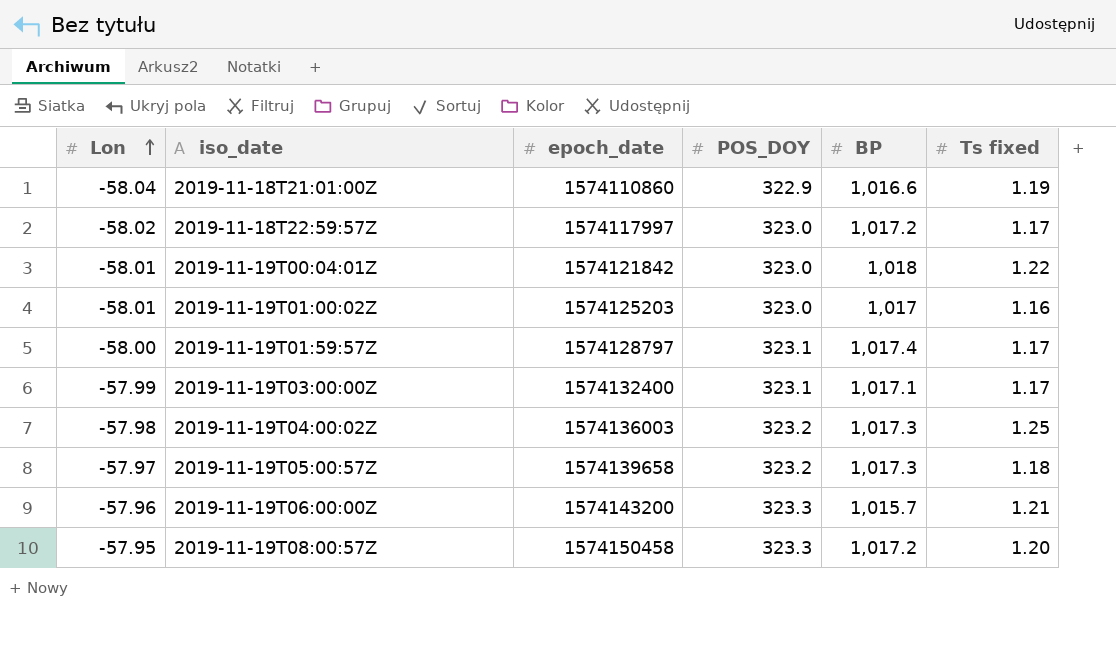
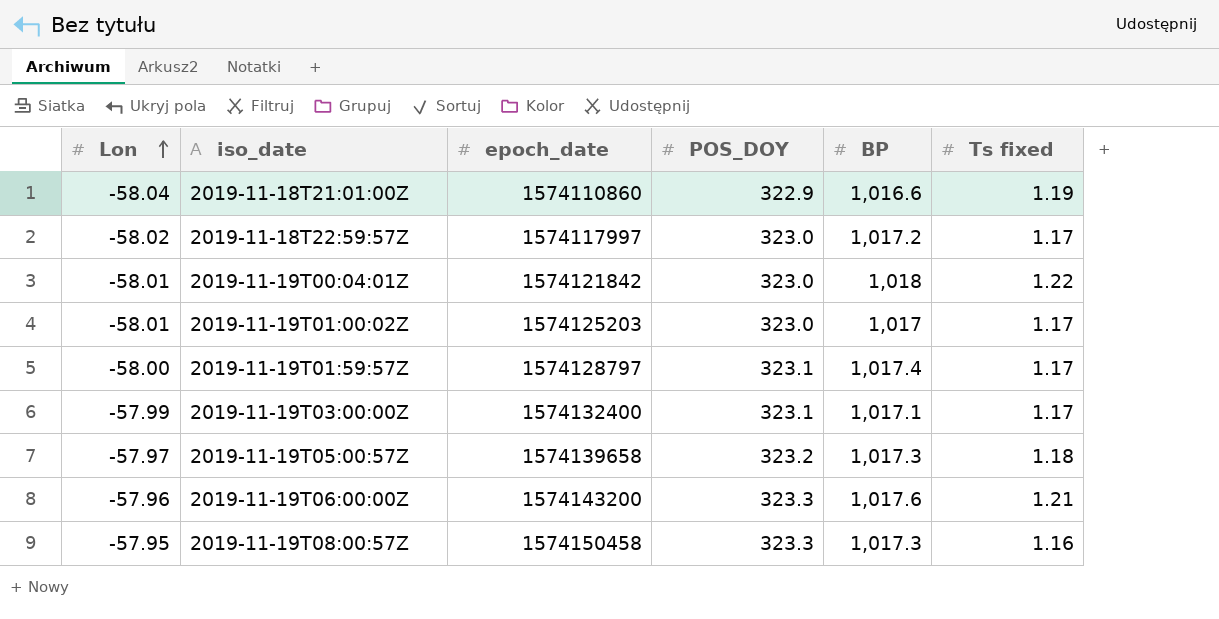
row 2019-11-19T04:00:02Z: -57.98 | 1574136003 | 323.2 | 1,017.3 | 1.25 -> none
2019-11-19T01:00:02Z | Ts fixed: 1.16 -> 1.17
2019-11-19T06:00:00Z | BP: 1,015.7 -> 1,017.6
2019-11-19T08:00:57Z | BP: 1,017.2 -> 1,017.3
2019-11-19T08:00:57Z | Ts fixed: 1.20 -> 1.16

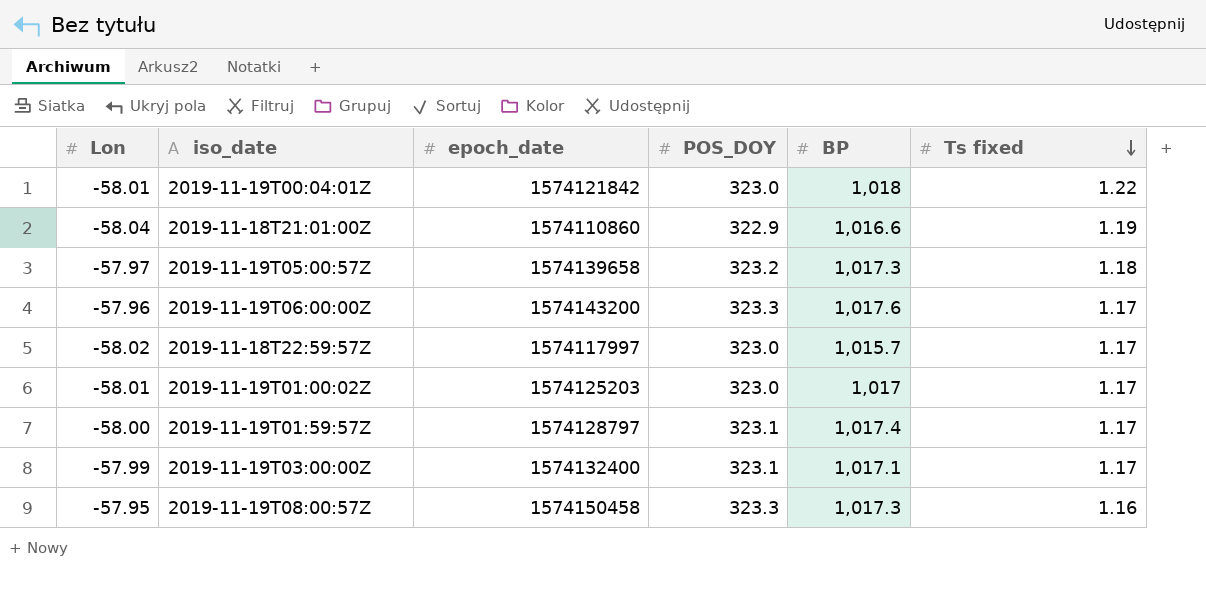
row order: Lon ascending -> Ts fixed descending
2019-11-19T06:00:00Z | Ts fixed: 1.21 -> 1.17
2019-11-18T22:59:57Z | BP: 1,017.2 -> 1,015.7

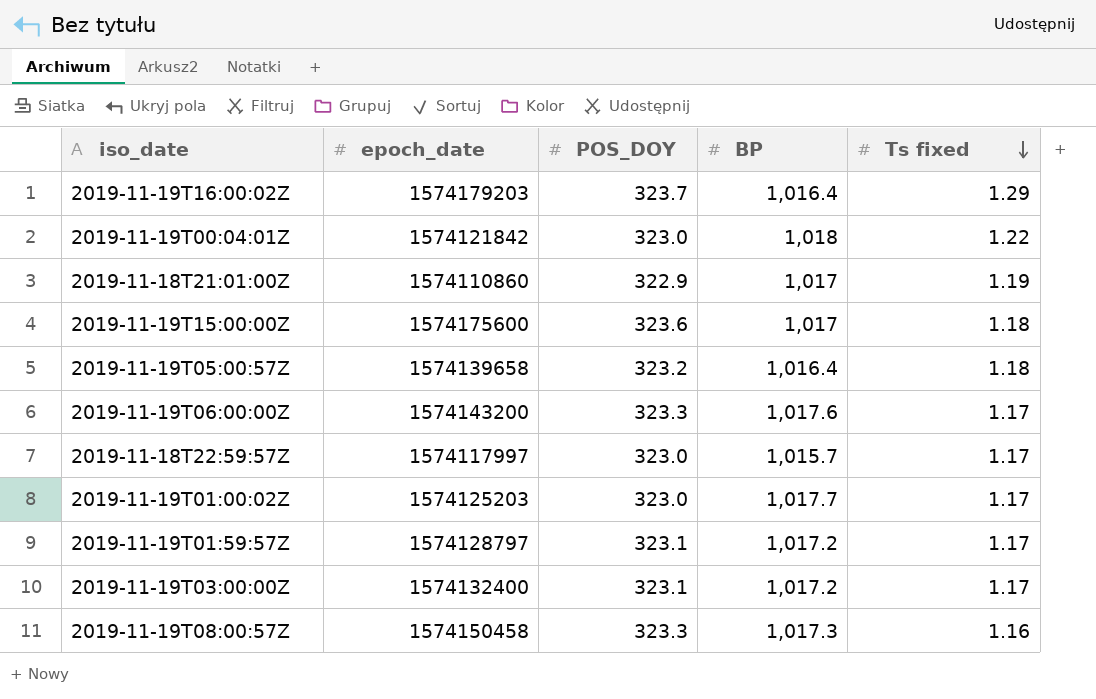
column Lon | position: 1 -> none
row 2019-11-19T16:00:02Z: none -> 1574179203 | 323.7 | 1,016.4 | 1.29
2019-11-18T21:01:00Z | BP: 1,016.6 -> 1,017
row 2019-11-19T15:00:00Z: none -> 1574175600 | 323.6 | 1,017 | 1.18
2019-11-19T05:00:57Z | BP: 1,017.3 -> 1,016.4
2019-11-19T01:00:02Z | BP: 1,017 -> 1,017.7
2019-11-19T01:59:57Z | BP: 1,017.4 -> 1,017.2
2019-11-19T03:00:00Z | BP: 1,017.1 -> 1,017.2

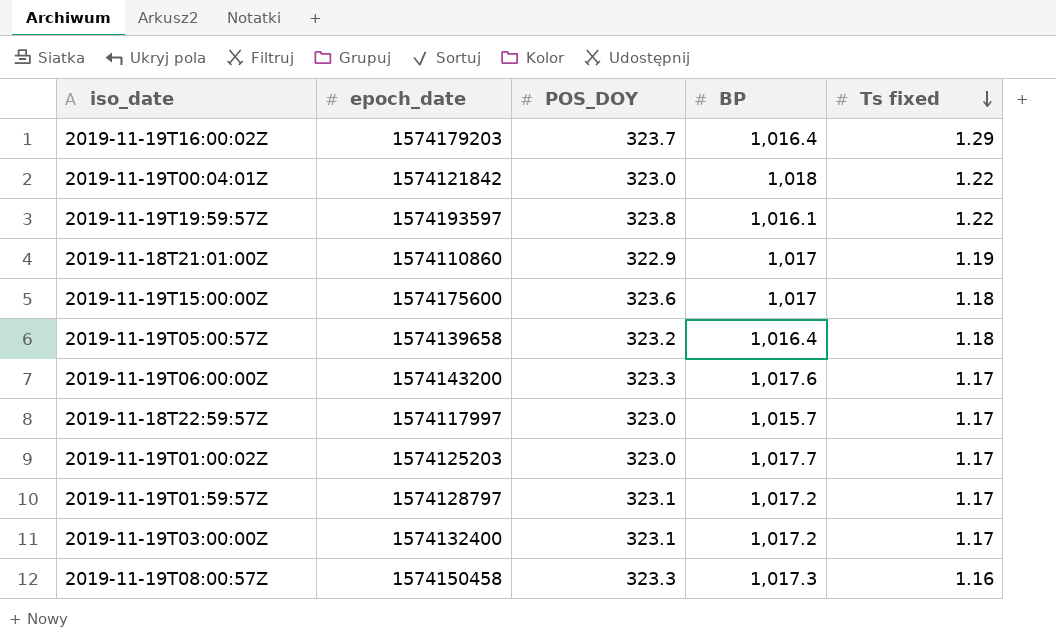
row 2019-11-19T19:59:57Z: none -> 1574193597 | 323.8 | 1,016.1 | 1.22

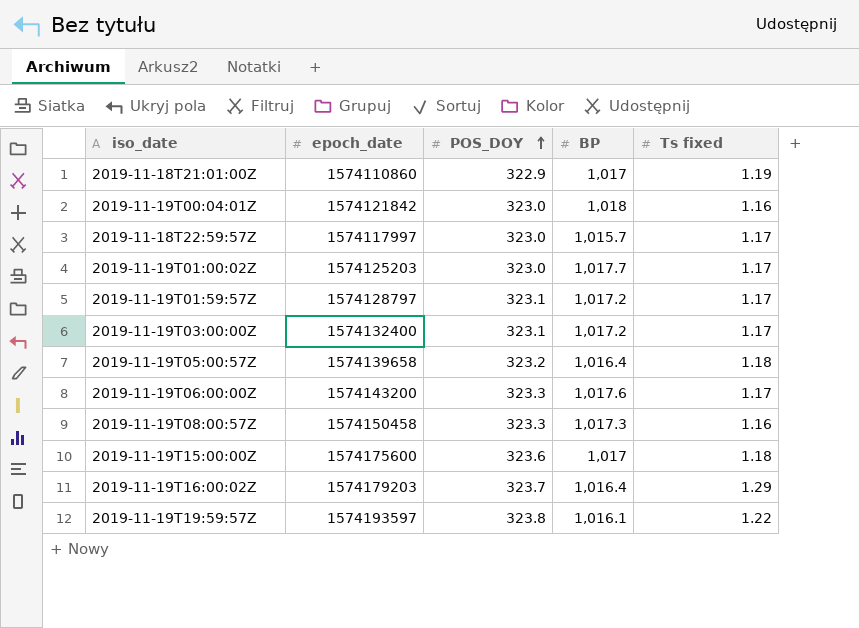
row order: Ts fixed descending -> POS_DOY ascending
2019-11-19T00:04:01Z | Ts fixed: 1.22 -> 1.16

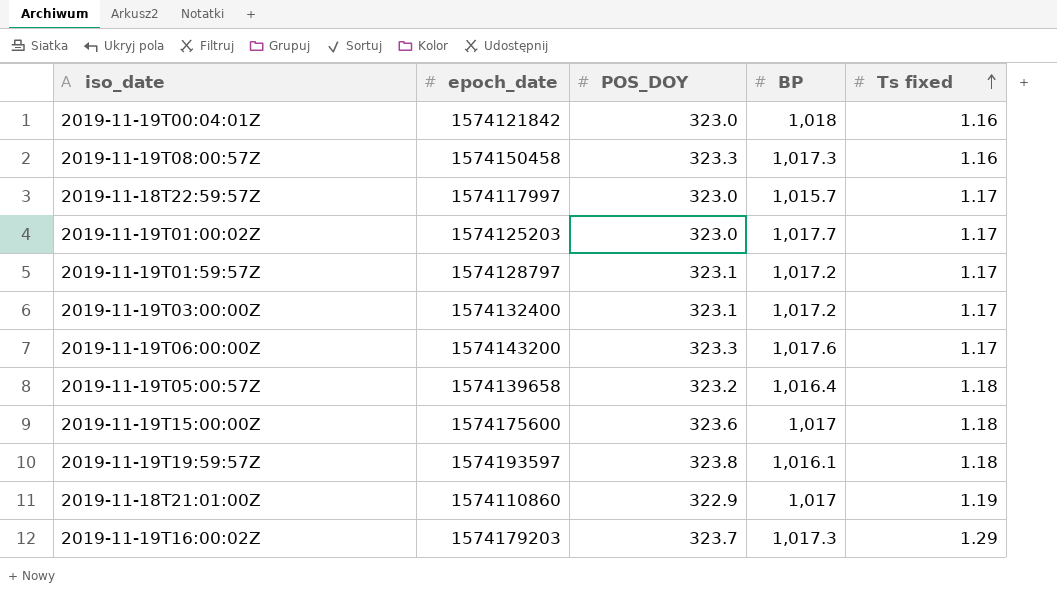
row order: POS_DOY ascending -> Ts fixed ascending
2019-11-19T19:59:57Z | Ts fixed: 1.22 -> 1.18
2019-11-19T16:00:02Z | BP: 1,016.4 -> 1,017.3

